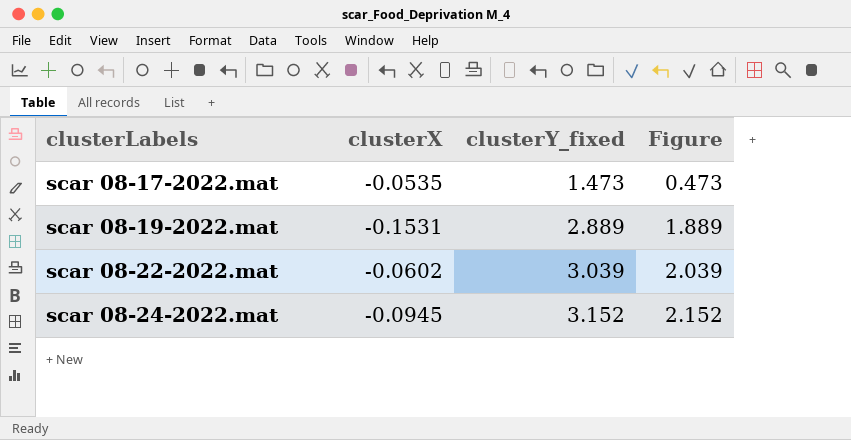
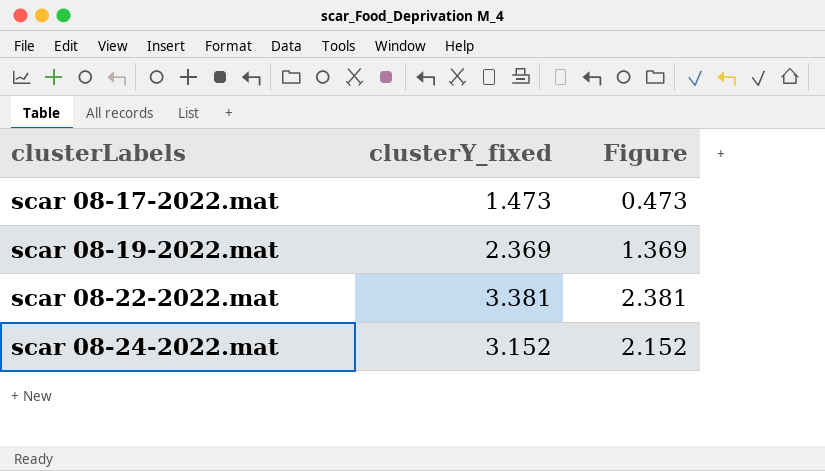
column clusterX | position: 2 -> none
scar 08-19-2022.mat | clusterY_fixed: 2.889 -> 2.369
scar 08-19-2022.mat | Figure: 1.889 -> 1.369
scar 08-22-2022.mat | clusterY_fixed: 3.039 -> 3.381
scar 08-22-2022.mat | Figure: 2.039 -> 2.381

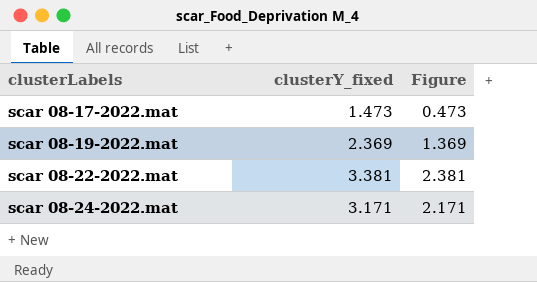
scar 08-24-2022.mat | clusterY_fixed: 3.152 -> 3.171
scar 08-24-2022.mat | Figure: 2.152 -> 2.171

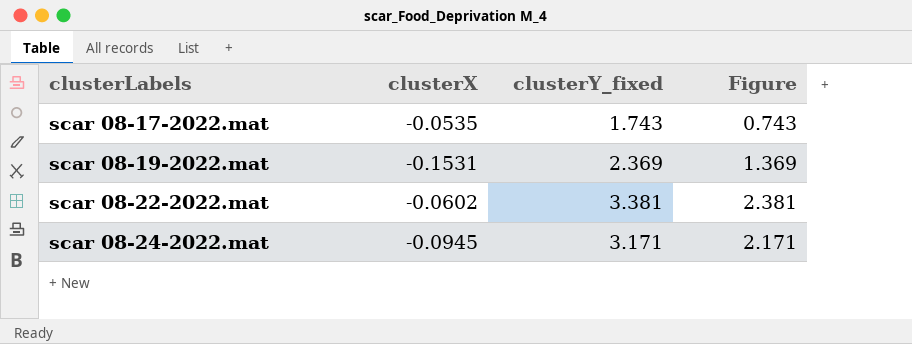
column clusterX | position: none -> 2
scar 08-17-2022.mat | clusterY_fixed: 1.473 -> 1.743
scar 08-17-2022.mat | Figure: 0.473 -> 0.743

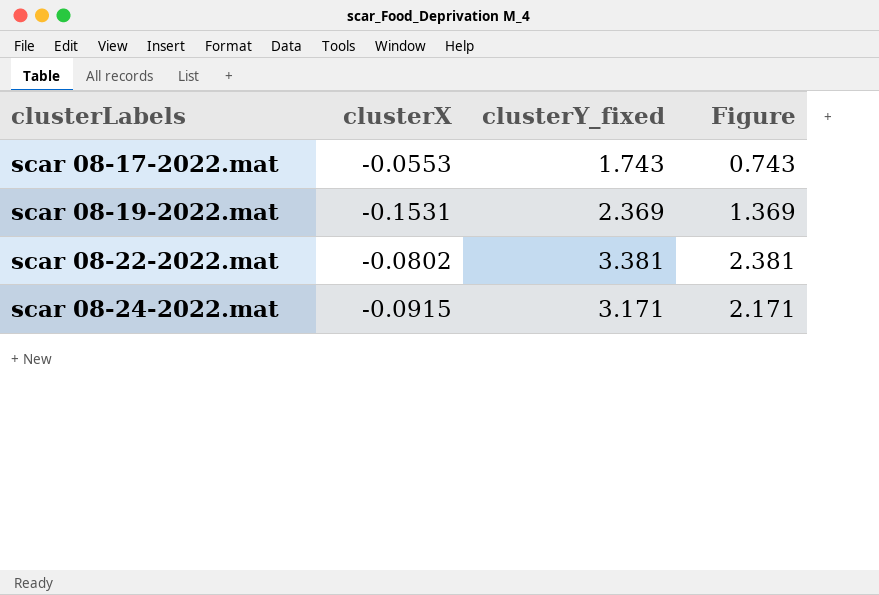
scar 08-17-2022.mat | clusterX: -0.0535 -> -0.0553
scar 08-22-2022.mat | clusterX: -0.0602 -> -0.0802
scar 08-24-2022.mat | clusterX: -0.0945 -> -0.0915

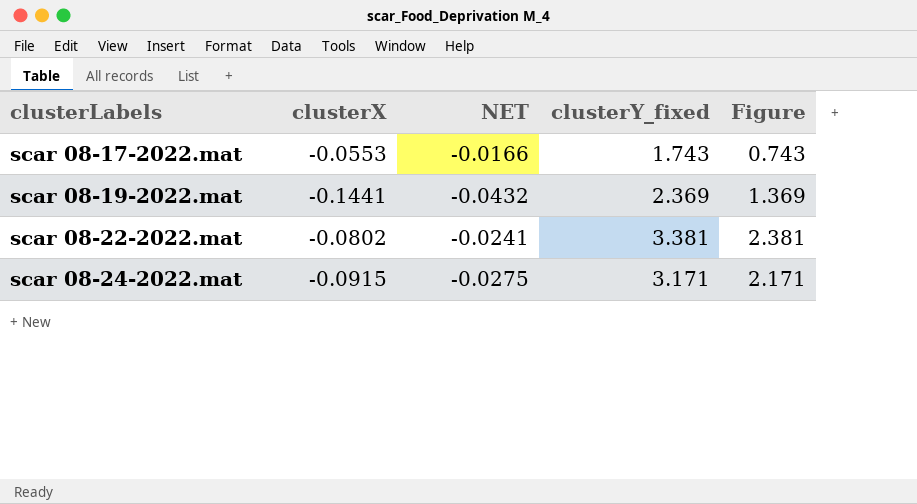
column NET | formula: none -> [clusterX] * 0.3
scar 08-19-2022.mat | clusterX: -0.1531 -> -0.1441

